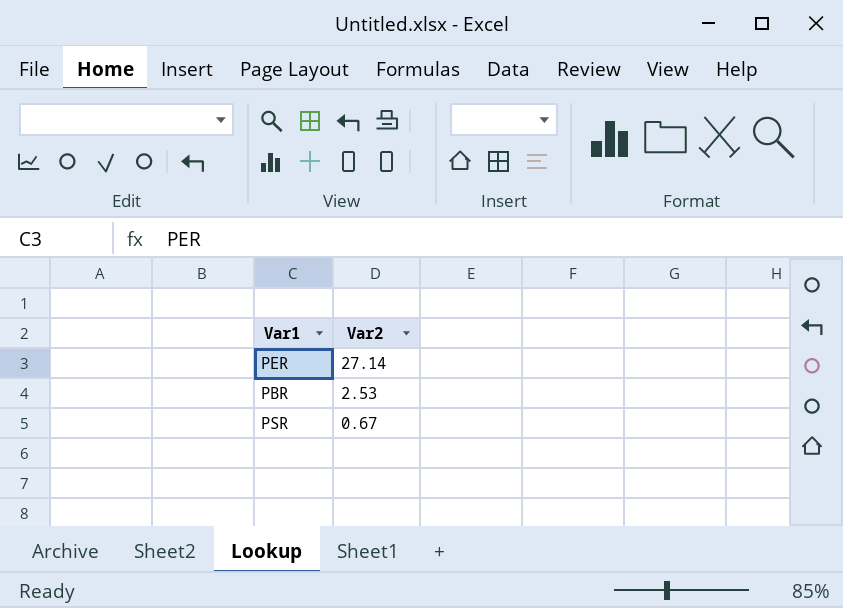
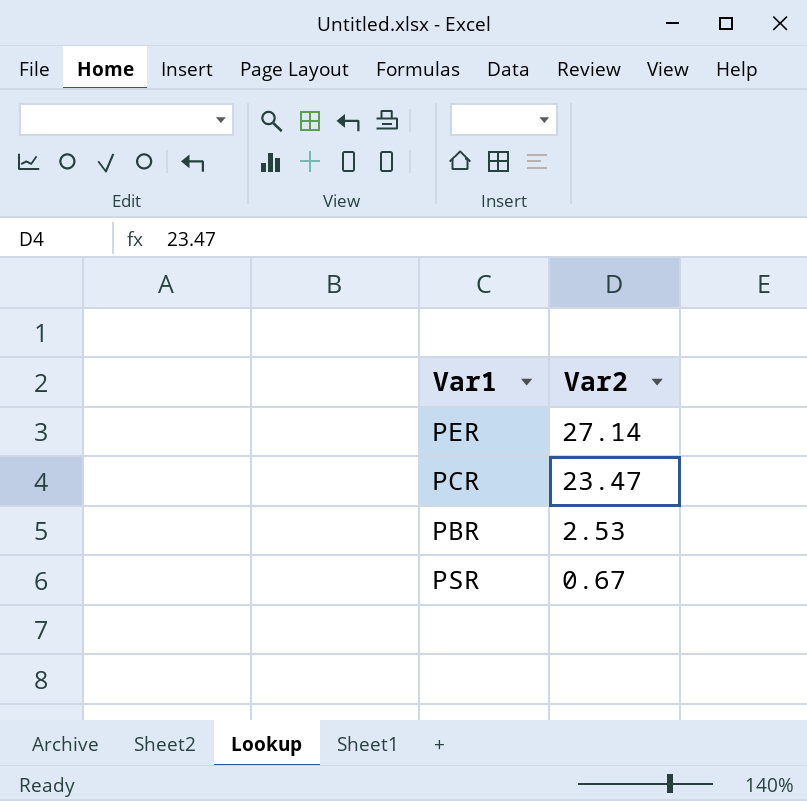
row PCR: none -> 23.47

